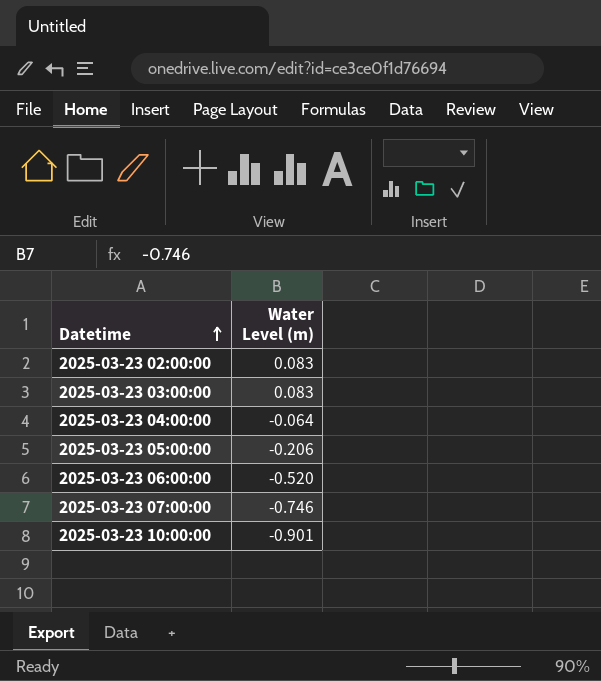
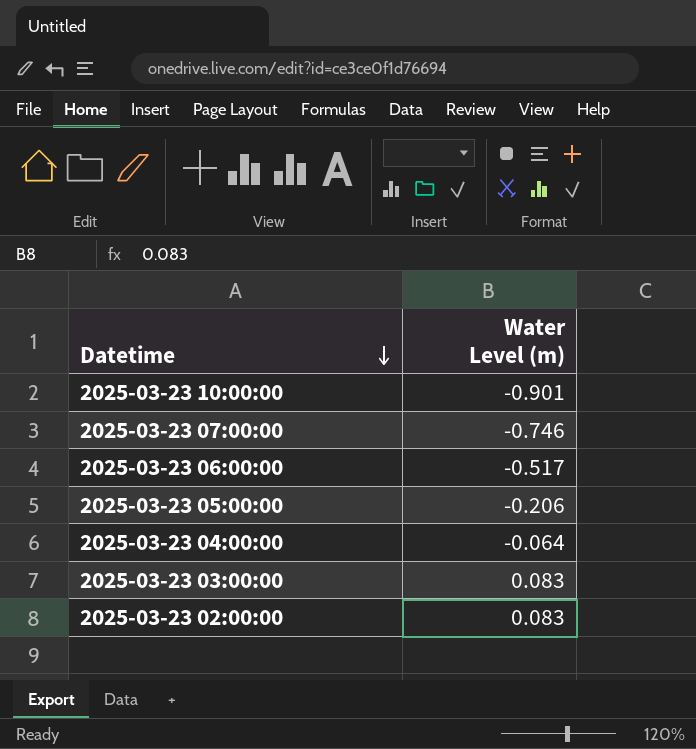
row order: Datetime ascending -> Datetime descending
2025-03-23 06:00:00 | Water Level (m): -0.520 -> -0.517

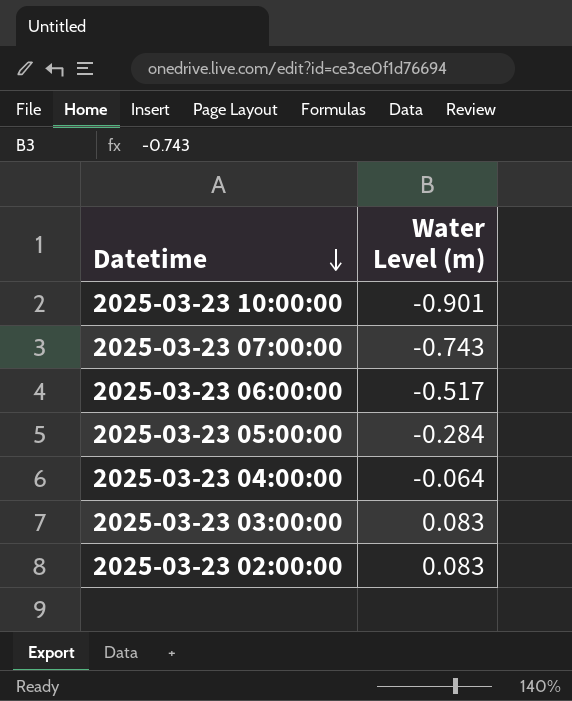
2025-03-23 07:00:00 | Water Level (m): -0.746 -> -0.743
2025-03-23 05:00:00 | Water Level (m): -0.206 -> -0.284

